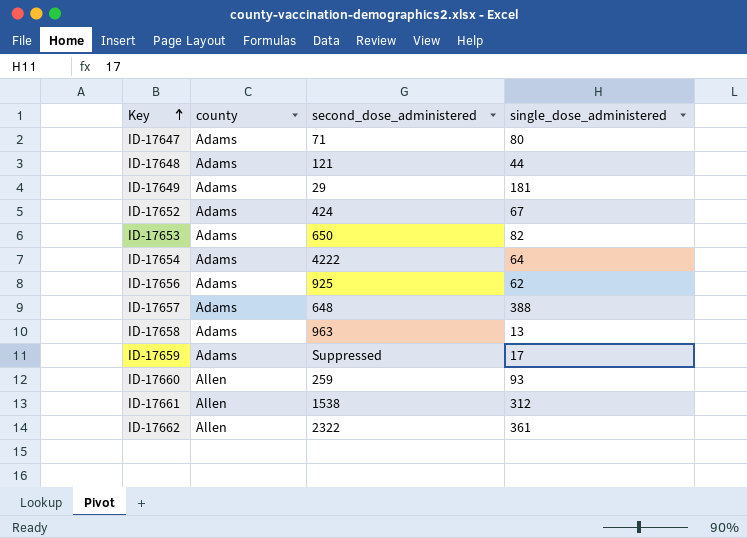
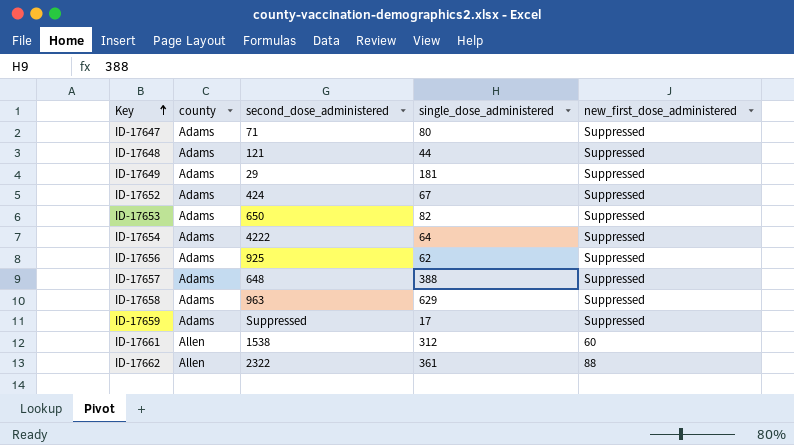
column new_first_dose_administered | position: none -> 5
row ID-17660: Allen | 259 | 93 -> none
ID-17658 | single_dose_administered: 13 -> 629

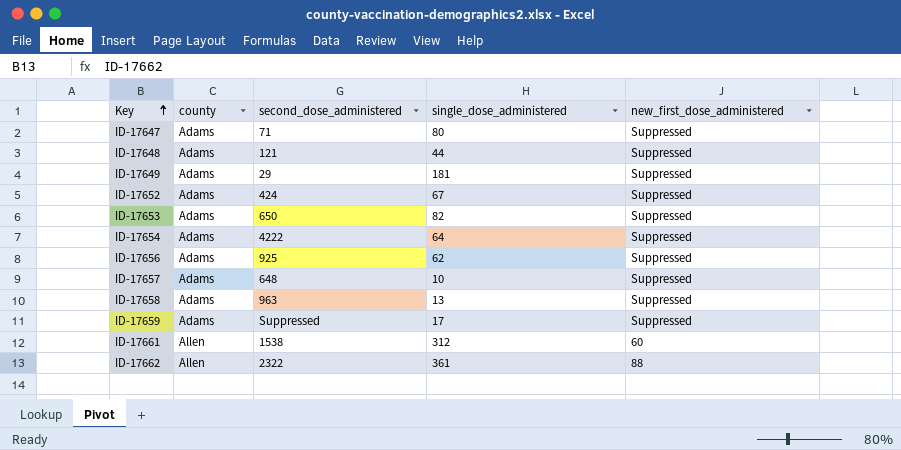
ID-17657 | single_dose_administered: 388 -> 10
ID-17658 | single_dose_administered: 629 -> 13

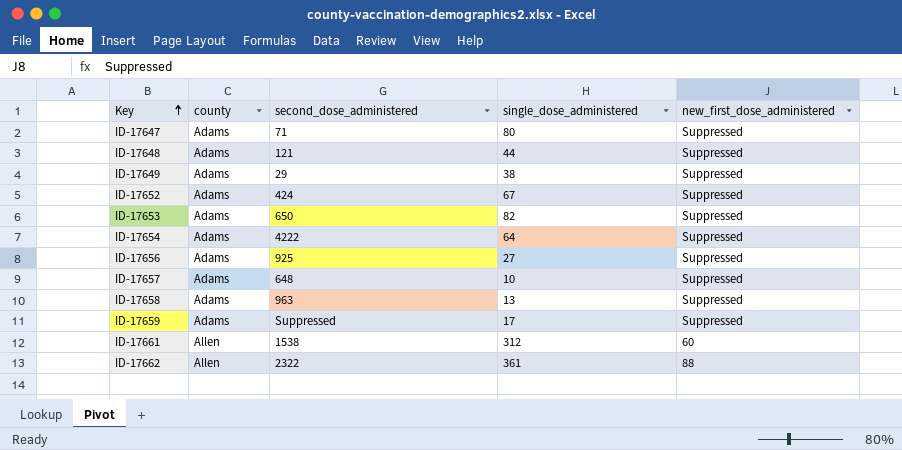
ID-17649 | single_dose_administered: 181 -> 38
ID-17656 | single_dose_administered: 62 -> 27

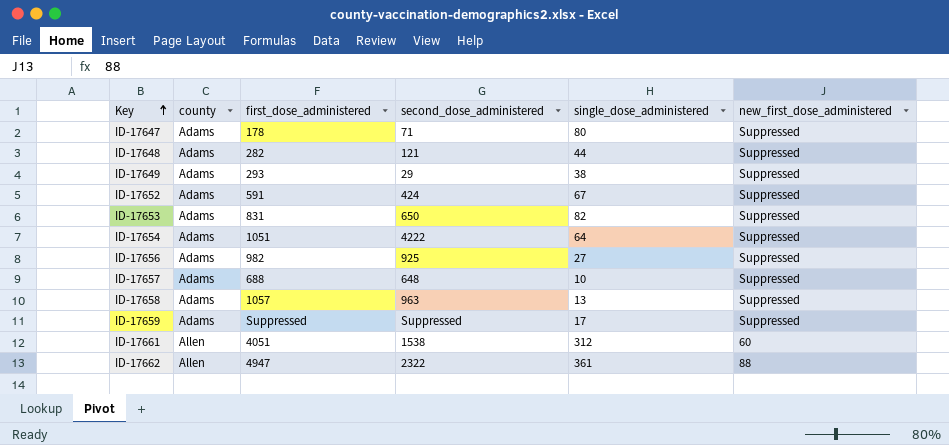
column first_dose_administered | position: none -> 3

